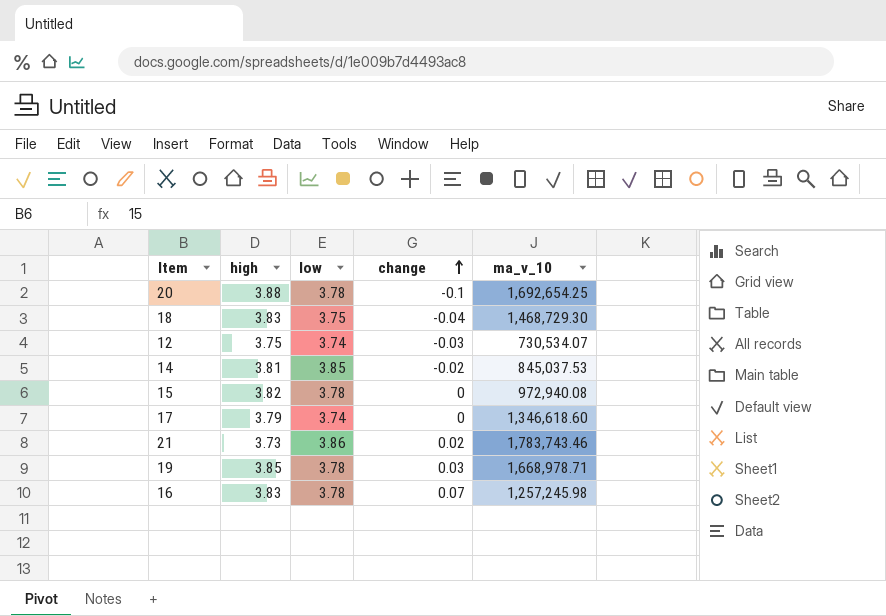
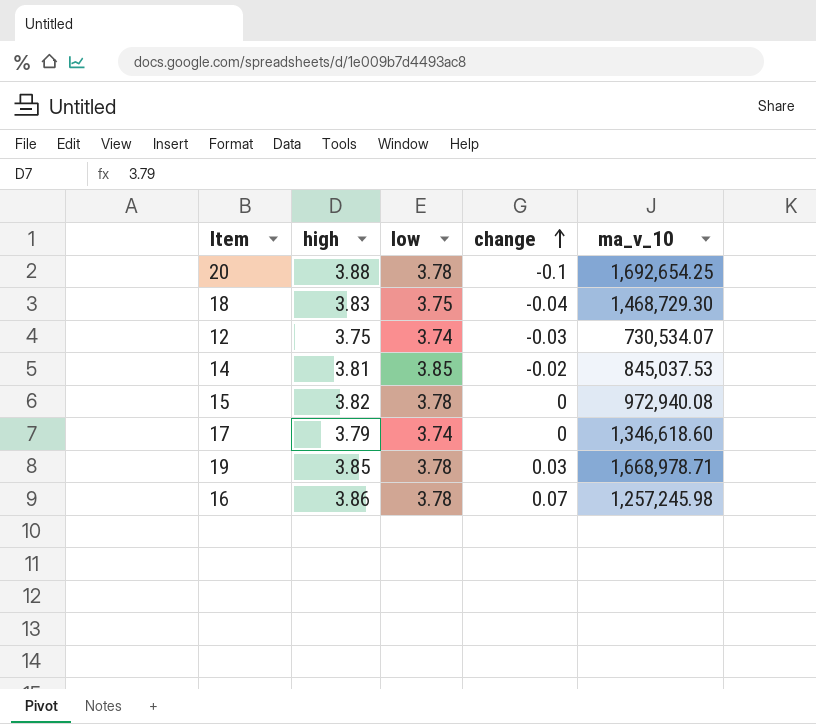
row 21: 3.73 | 3.86 | 0.02 | 1,783,743.46 -> none
16 | high: 3.83 -> 3.86

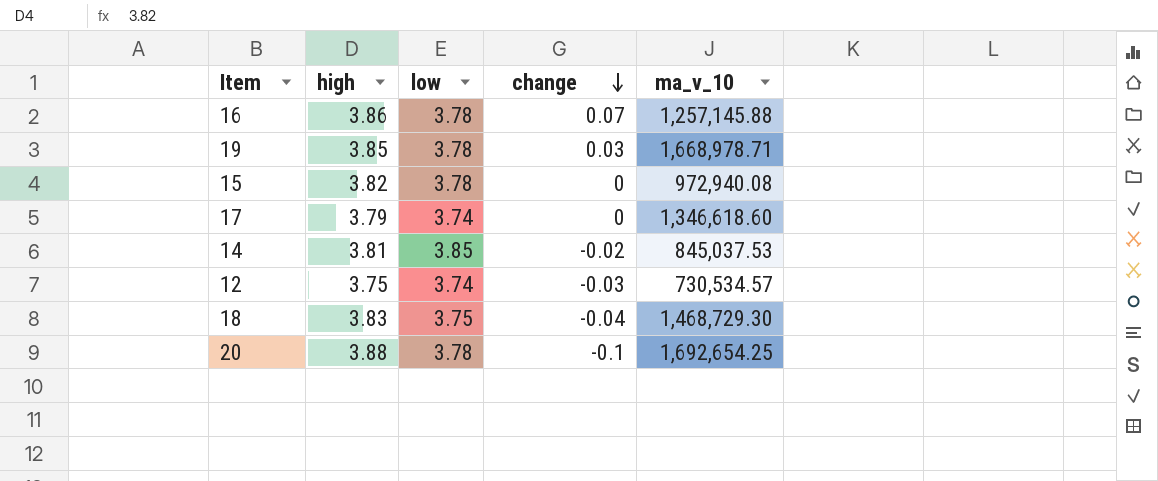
row order: change ascending -> change descending
16 | ma_v_10: 1,257,245.98 -> 1,257,145.88
12 | ma_v_10: 730,534.07 -> 730,534.57

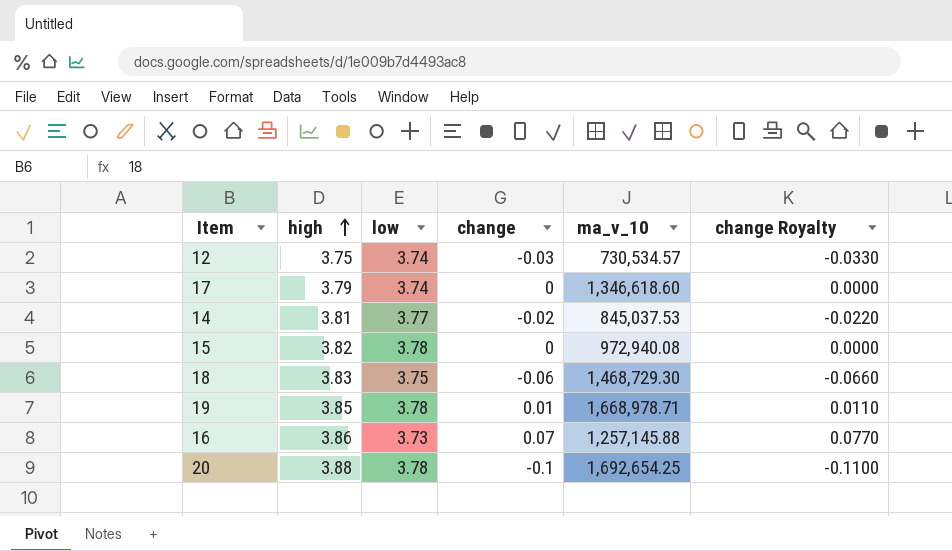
row order: change descending -> high ascending
column change Royalty | formula: none -> [change] * 1.1
14 | low: 3.85 -> 3.77
18 | change: -0.04 -> -0.06
19 | change: 0.03 -> 0.01
16 | low: 3.78 -> 3.73

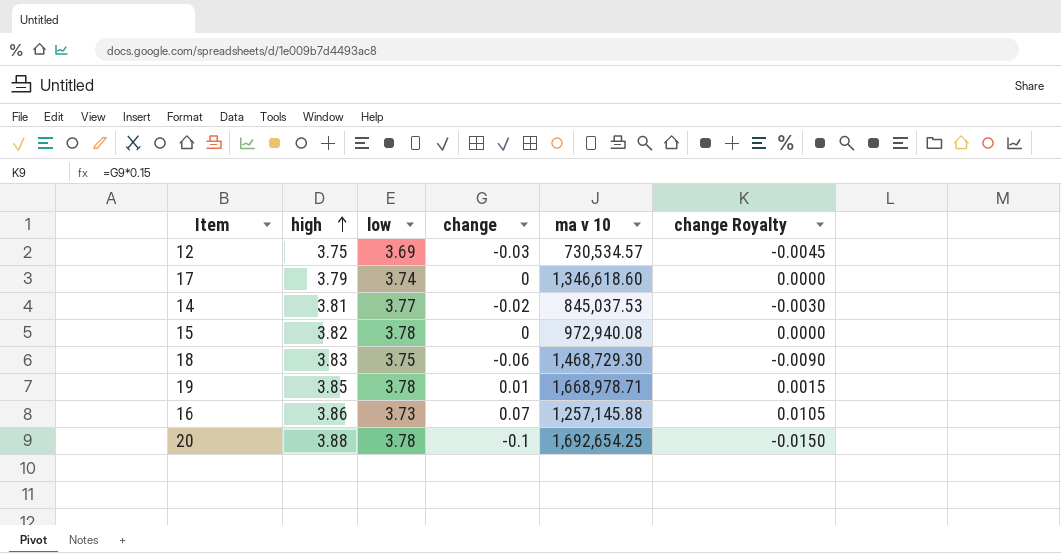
column name: ma_v_10 -> ma v 10
column change Royalty | formula: [change] * 1.1 -> [change] * 0.15
12 | low: 3.74 -> 3.69

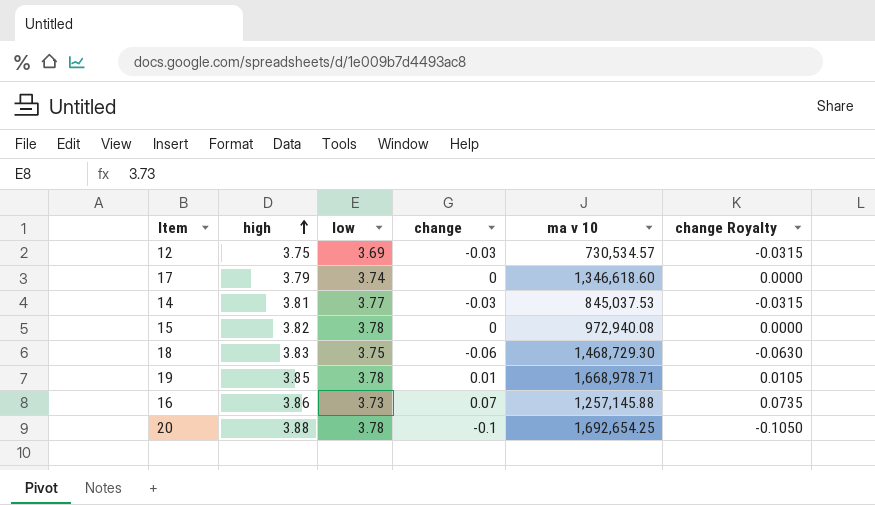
column change Royalty | formula: [change] * 0.15 -> [change] * 1.05
14 | change: -0.02 -> -0.03

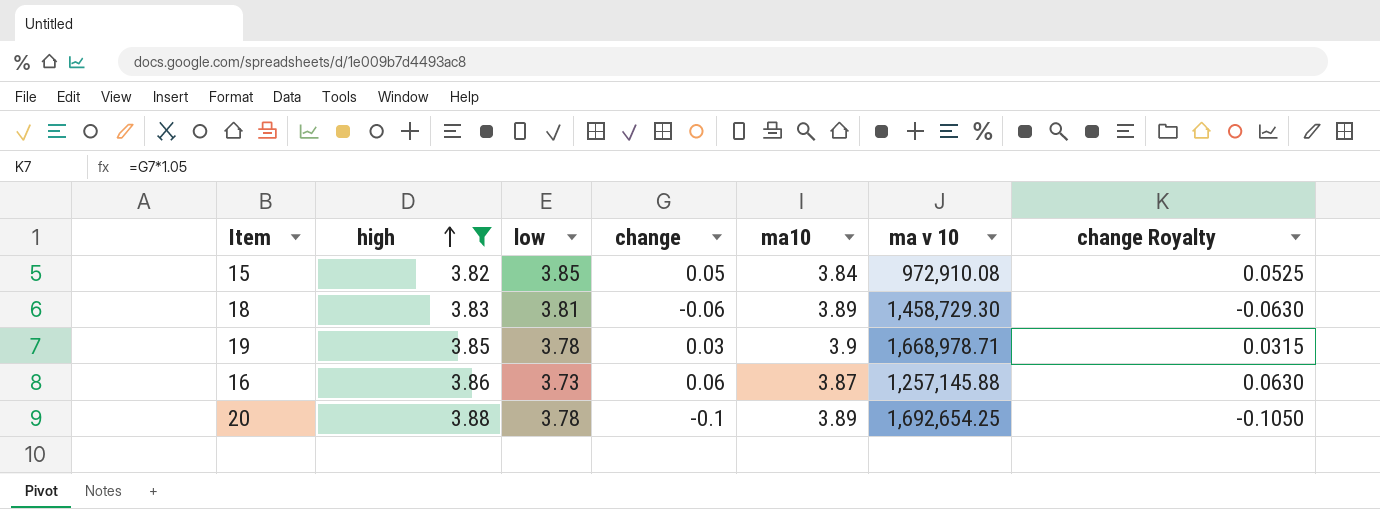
filter: none -> high >= 3.82
column ma10 | position: none -> 5
15 | low: 3.78 -> 3.85
15 | change: 0 -> 0.05
15 | ma v 10: 972,940.08 -> 972,910.08
15 | change Royalty: 0.0000 -> 0.0525
18 | low: 3.75 -> 3.81
18 | ma v 10: 1,468,729.30 -> 1,458,729.30
19 | change: 0.01 -> 0.03
19 | change Royalty: 0.0105 -> 0.0315
16 | change: 0.07 -> 0.06
16 | change Royalty: 0.0735 -> 0.0630

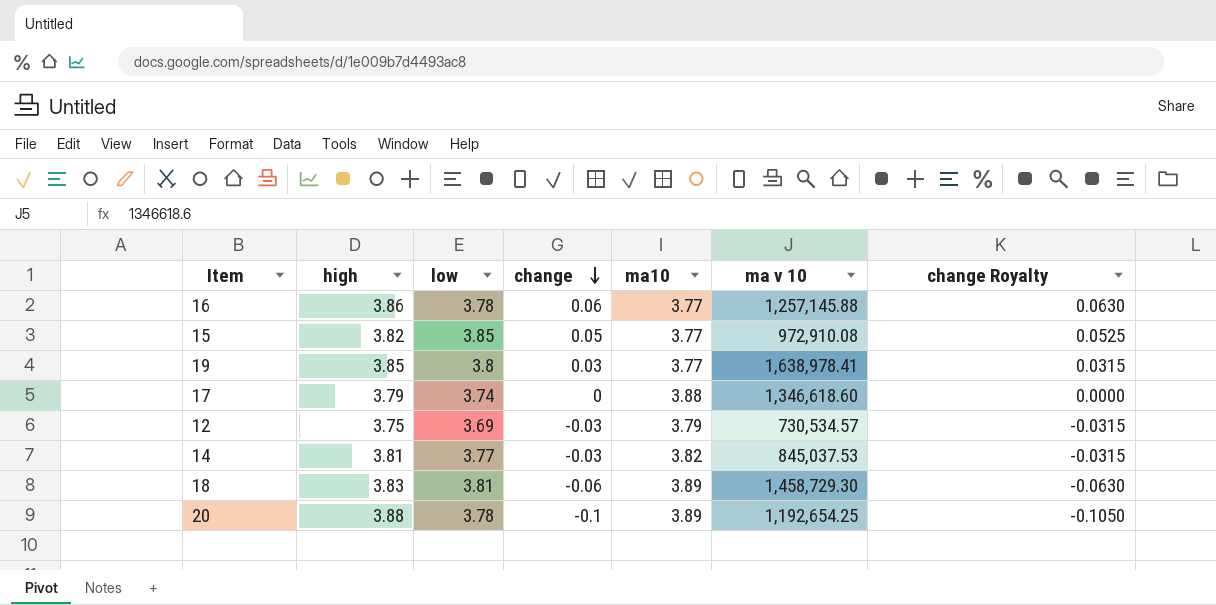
filter: high >= 3.82 -> none
row order: high ascending -> change descending
16 | low: 3.73 -> 3.78
16 | ma10: 3.87 -> 3.77
15 | ma10: 3.84 -> 3.77
19 | low: 3.78 -> 3.8
19 | ma10: 3.9 -> 3.77
19 | ma v 10: 1,668,978.71 -> 1,638,978.41
20 | ma v 10: 1,692,654.25 -> 1,192,654.25

